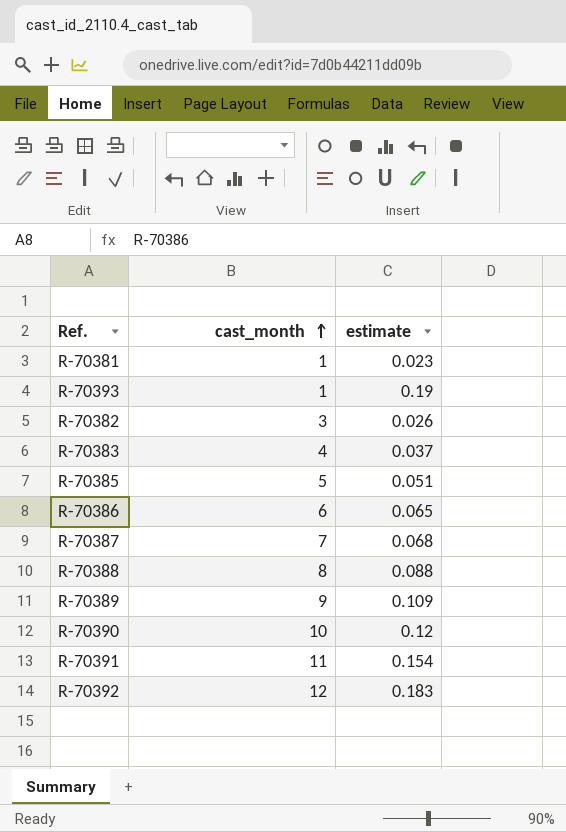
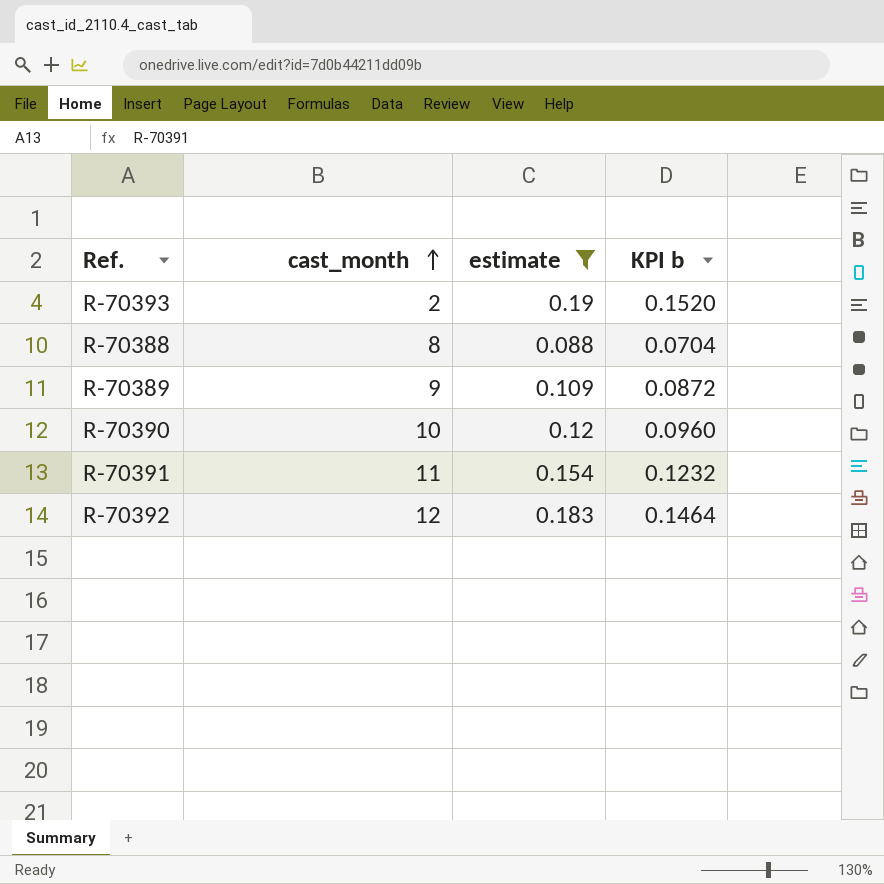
filter: none -> estimate >= 0.088
column KPI b | formula: none -> [estimate] * 0.8
R-70393 | cast_month: 1 -> 2

